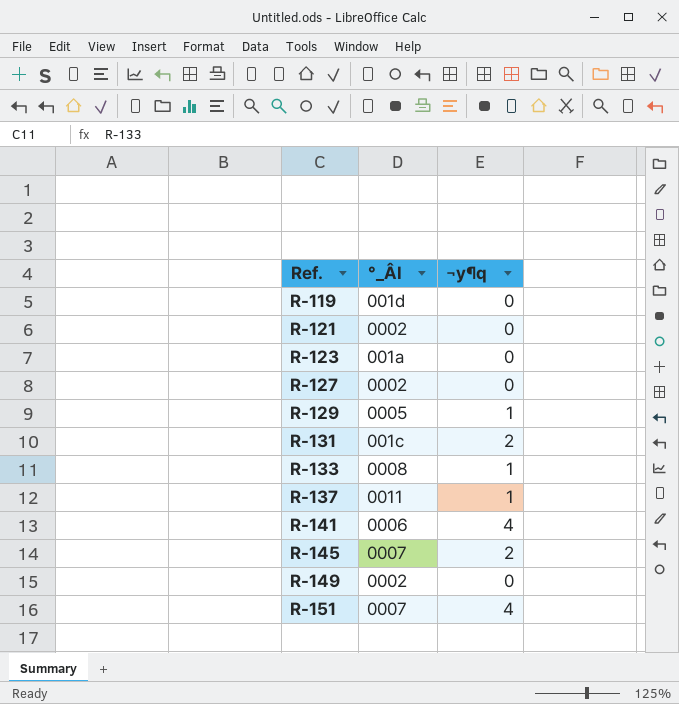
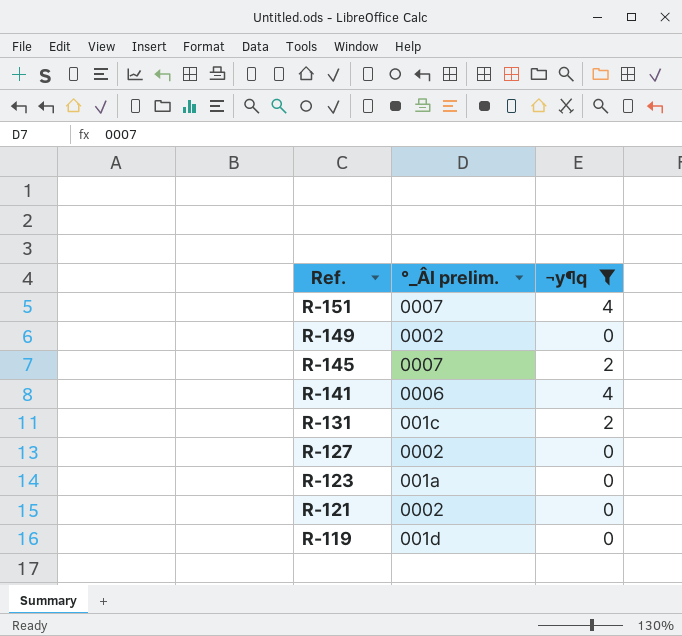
filter: none -> ¬y¶q != 1
row order: Ref. ascending -> Ref. descending
column name: °_ÂI -> °_ÂI prelim.

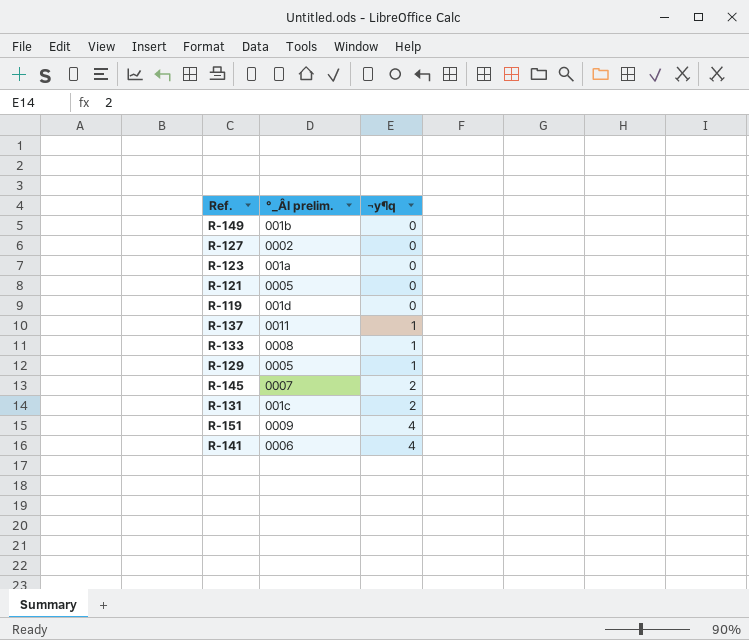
filter: ¬y¶q != 1 -> none
row order: Ref. descending -> ¬y¶q ascending
R-149 | °_ÂI prelim.: 0002 -> 001b
R-121 | °_ÂI prelim.: 0002 -> 0005
R-151 | °_ÂI prelim.: 0007 -> 0009

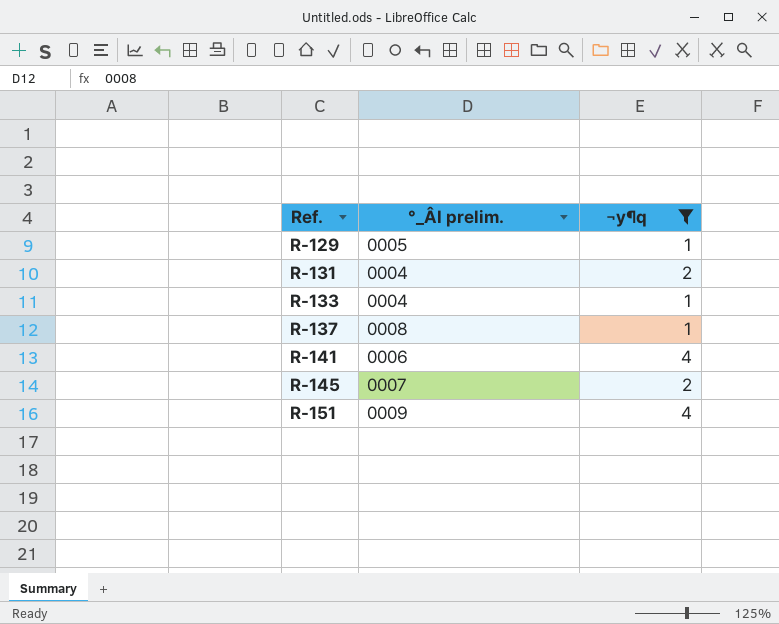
filter: none -> ¬y¶q != 0
row order: ¬y¶q ascending -> Ref. ascending
R-131 | °_ÂI prelim.: 001c -> 0004
R-133 | °_ÂI prelim.: 0008 -> 0004
R-137 | °_ÂI prelim.: 0011 -> 0008

